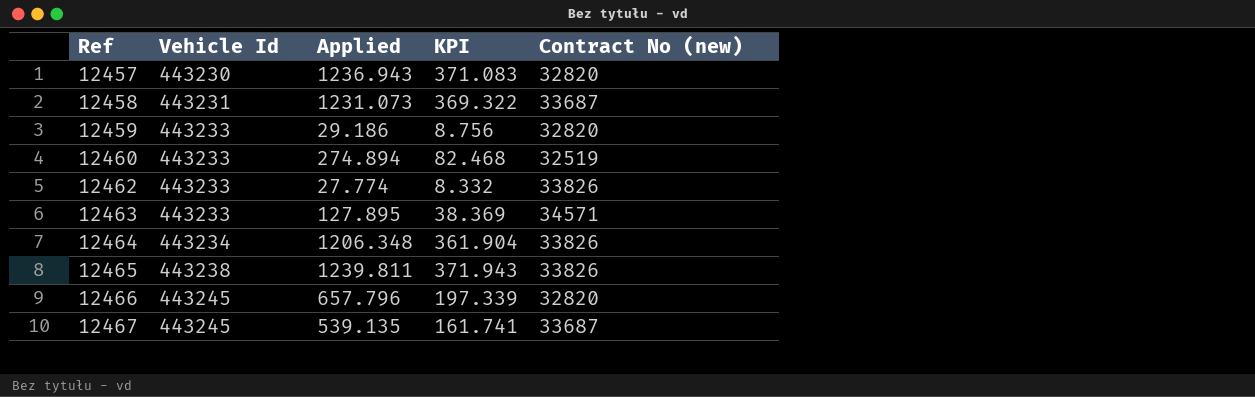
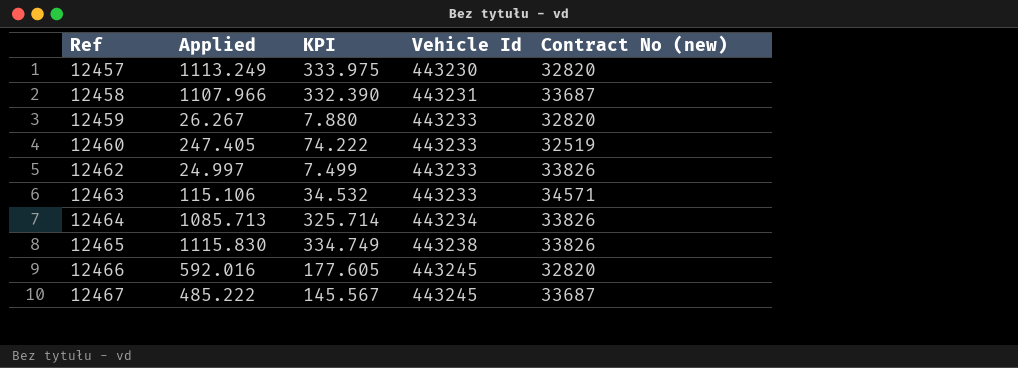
column Vehicle Id | position: 2 -> 4
12457 | Applied: 1236.943 -> 1113.249
12457 | KPI: 371.083 -> 333.975
12458 | Applied: 1231.073 -> 1107.966
12458 | KPI: 369.322 -> 332.390
12459 | Applied: 29.186 -> 26.267
12459 | KPI: 8.756 -> 7.880
12460 | Applied: 274.894 -> 247.405
12460 | KPI: 82.468 -> 74.222
12462 | Applied: 27.774 -> 24.997
12462 | KPI: 8.332 -> 7.499
12463 | Applied: 127.895 -> 115.106
12463 | KPI: 38.369 -> 34.532
12464 | Applied: 1206.348 -> 1085.713
12464 | KPI: 361.904 -> 325.714
12465 | Applied: 1239.811 -> 1115.830
12465 | KPI: 371.943 -> 334.749
12466 | Applied: 657.796 -> 592.016
12466 | KPI: 197.339 -> 177.605
12467 | Applied: 539.135 -> 485.222
12467 | KPI: 161.741 -> 145.567

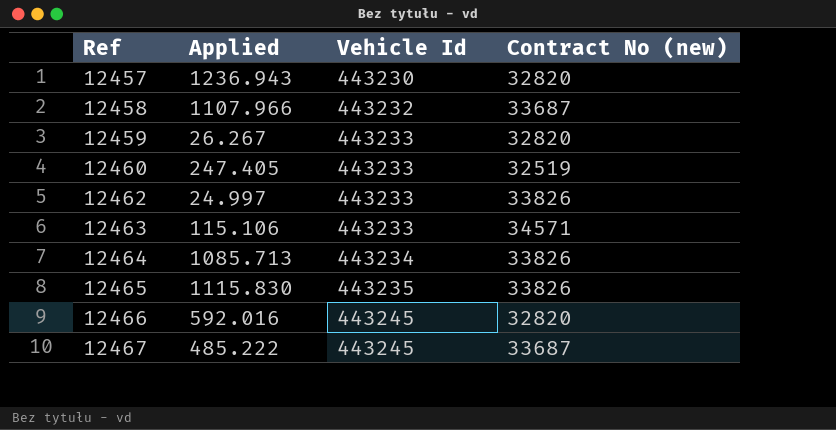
column KPI | formula: [Applied] * 0.3 -> none
12457 | Applied: 1113.249 -> 1236.943
12458 | Vehicle Id: 443231 -> 443232
12465 | Vehicle Id: 443238 -> 443235

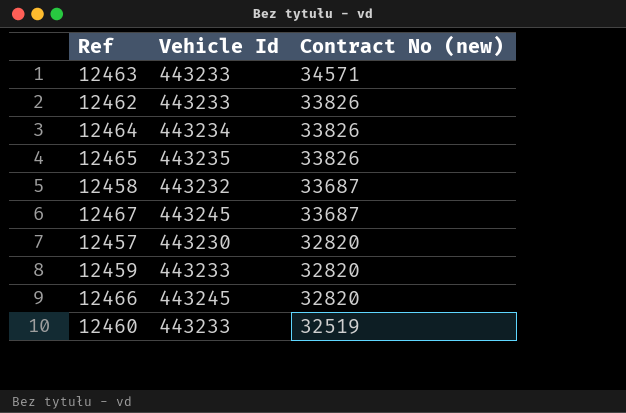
row order: Ref ascending -> Contract No (new) descending
column Applied | position: 2 -> none

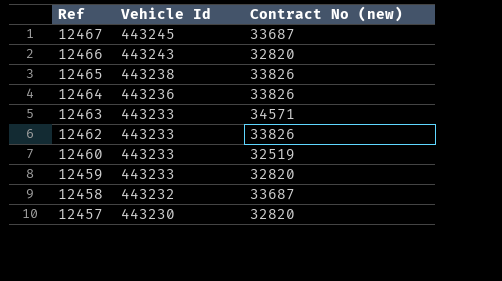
row order: Contract No (new) descending -> Ref descending
12466 | Vehicle Id: 443245 -> 443243
12465 | Vehicle Id: 443235 -> 443238
12464 | Vehicle Id: 443234 -> 443236

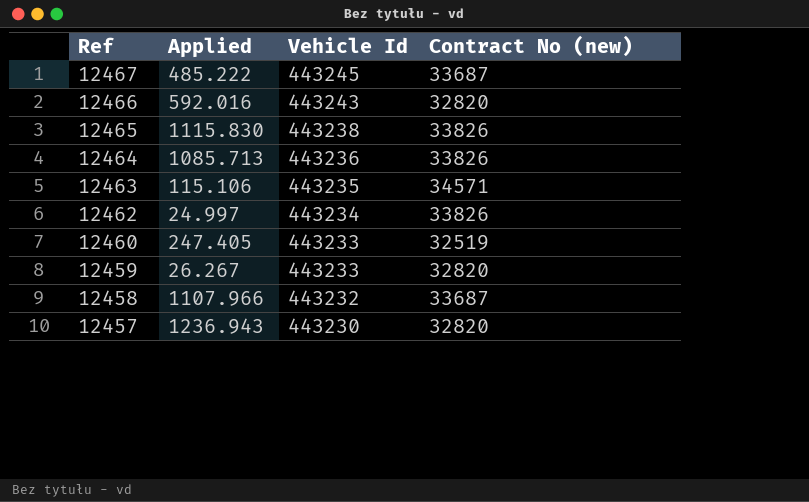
column Applied | position: none -> 2
12463 | Vehicle Id: 443233 -> 443235
12462 | Vehicle Id: 443233 -> 443234

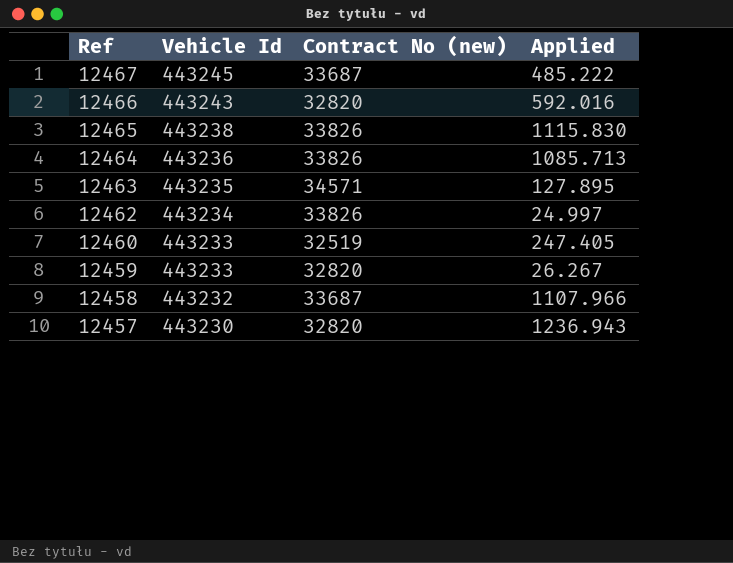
column Applied | position: 2 -> 4
12463 | Applied: 115.106 -> 127.895

